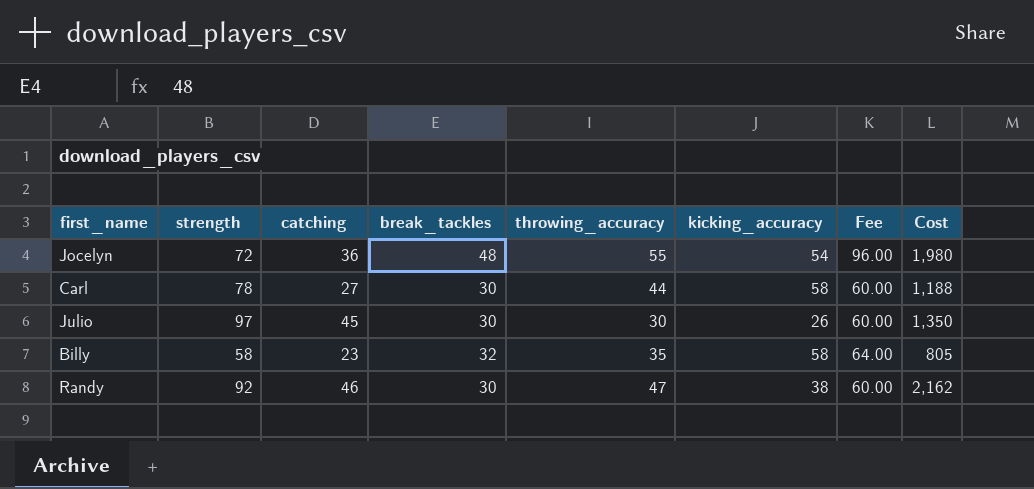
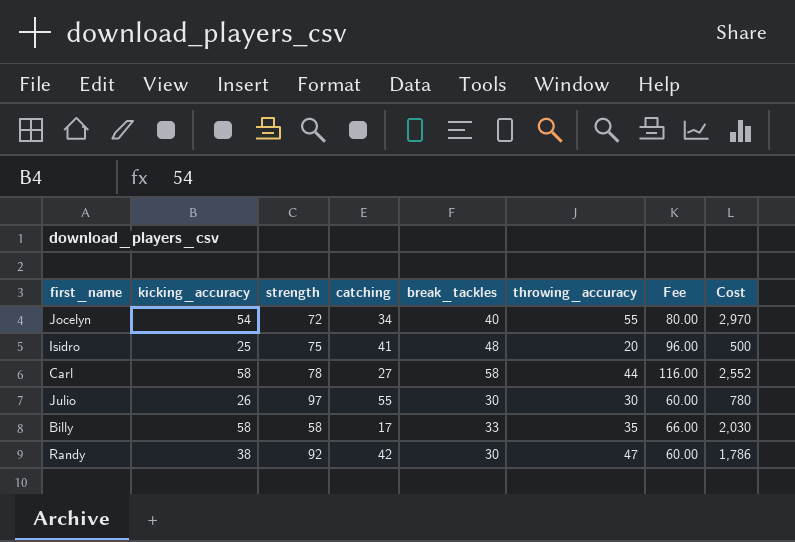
column kicking_accuracy | position: 6 -> 2
column Cost | formula: [catching] * [throwing_accuracy] -> [kicking_accuracy] * [throwing_accuracy]
Jocelyn | catching: 36 -> 34
Jocelyn | break_tackles: 48 -> 40
Jocelyn | Fee: 96.00 -> 80.00
row Isidro: none -> 25 | 75 | 41 | 48 | 20 | 96.00 | 500
Carl | break_tackles: 30 -> 58
Carl | Fee: 60.00 -> 116.00
Julio | catching: 45 -> 55
Billy | catching: 23 -> 17
Billy | break_tackles: 32 -> 33
Billy | Fee: 64.00 -> 66.00
Randy | catching: 46 -> 42

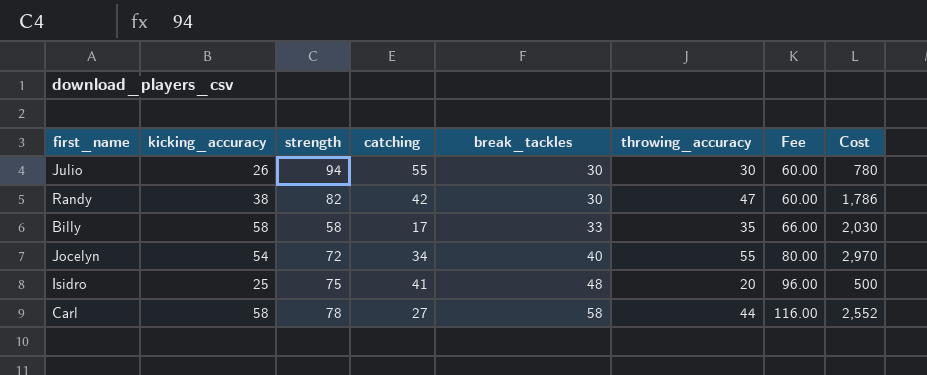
row order: none -> break_tackles ascending
Julio | strength: 97 -> 94
Randy | strength: 92 -> 82

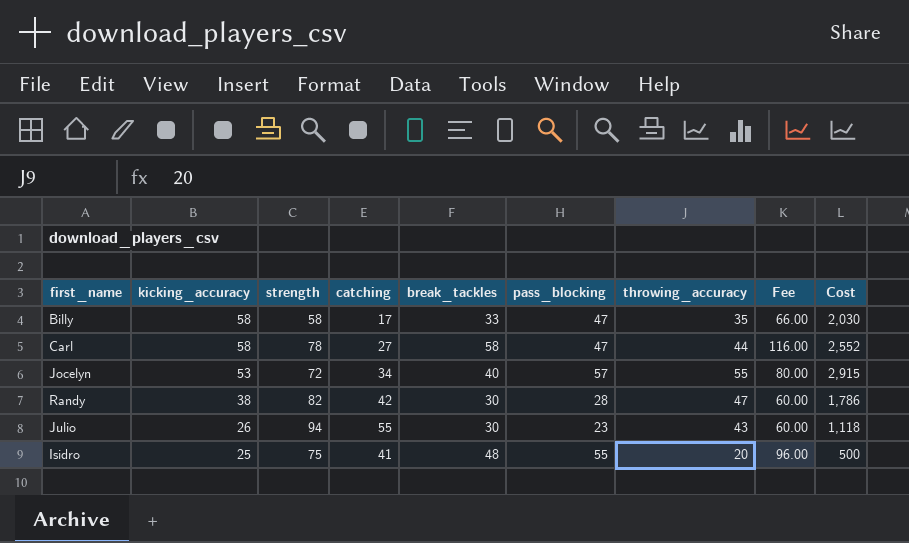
row order: break_tackles ascending -> kicking_accuracy descending
column pass_blocking | position: none -> 6
Jocelyn | kicking_accuracy: 54 -> 53
Jocelyn | Cost: 2,970 -> 2,915
Julio | throwing_accuracy: 30 -> 43
Julio | Cost: 780 -> 1,118

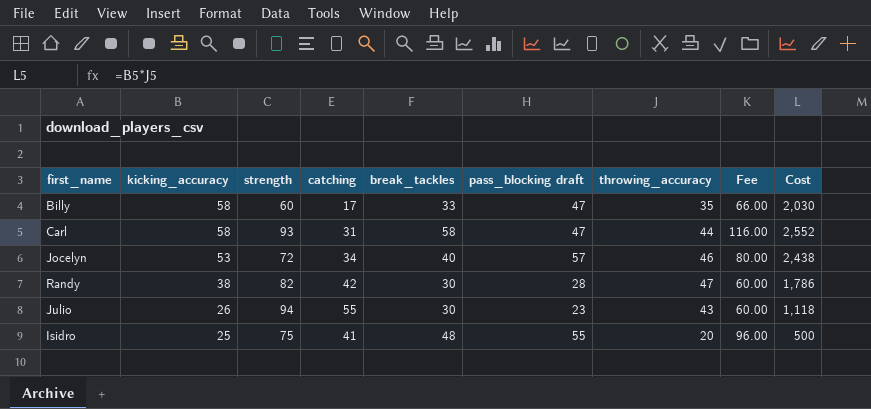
column name: pass_blocking -> pass_blocking draft
Billy | strength: 58 -> 60
Carl | strength: 78 -> 93
Carl | catching: 27 -> 31
Jocelyn | throwing_accuracy: 55 -> 46
Jocelyn | Cost: 2,915 -> 2,438

